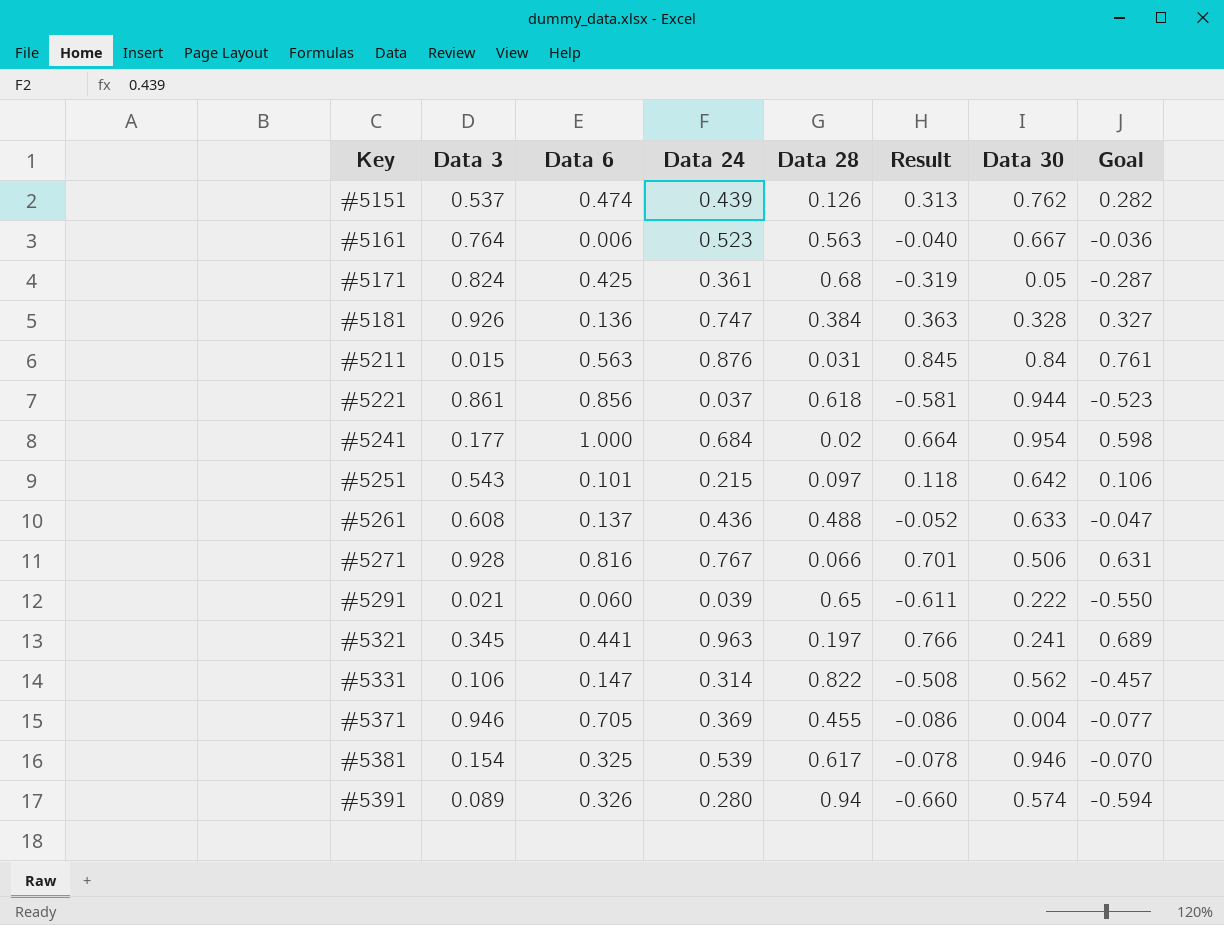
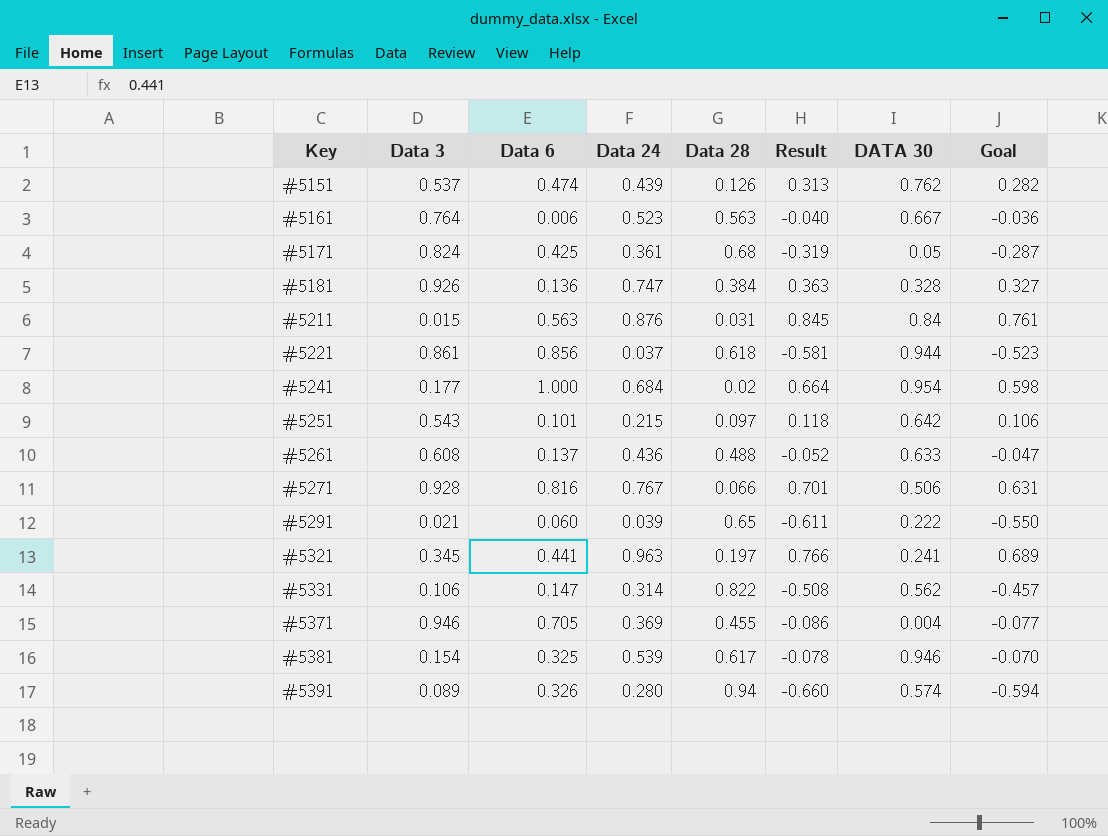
column name: Data 30 -> DATA 30

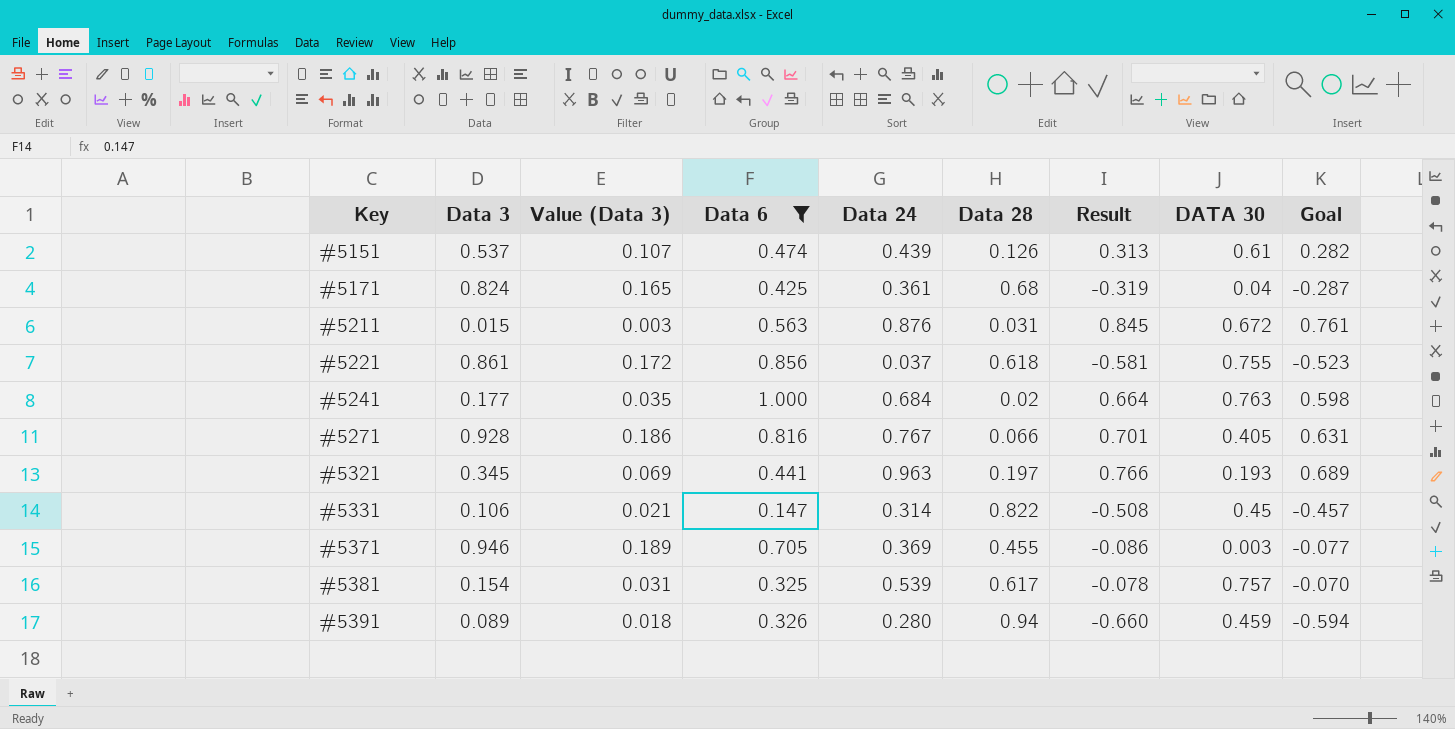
filter: none -> Data 6 >= 0.147
column Value (Data 3) | formula: none -> [Data 3] * 0.2
#5151 | DATA 30: 0.762 -> 0.61
#5171 | DATA 30: 0.05 -> 0.04
#5211 | DATA 30: 0.84 -> 0.672
#5221 | DATA 30: 0.944 -> 0.755
#5241 | DATA 30: 0.954 -> 0.763
#5271 | DATA 30: 0.506 -> 0.405
#5321 | DATA 30: 0.241 -> 0.193
#5331 | DATA 30: 0.562 -> 0.45
#5371 | DATA 30: 0.004 -> 0.003
#5381 | DATA 30: 0.946 -> 0.757
#5391 | DATA 30: 0.574 -> 0.459

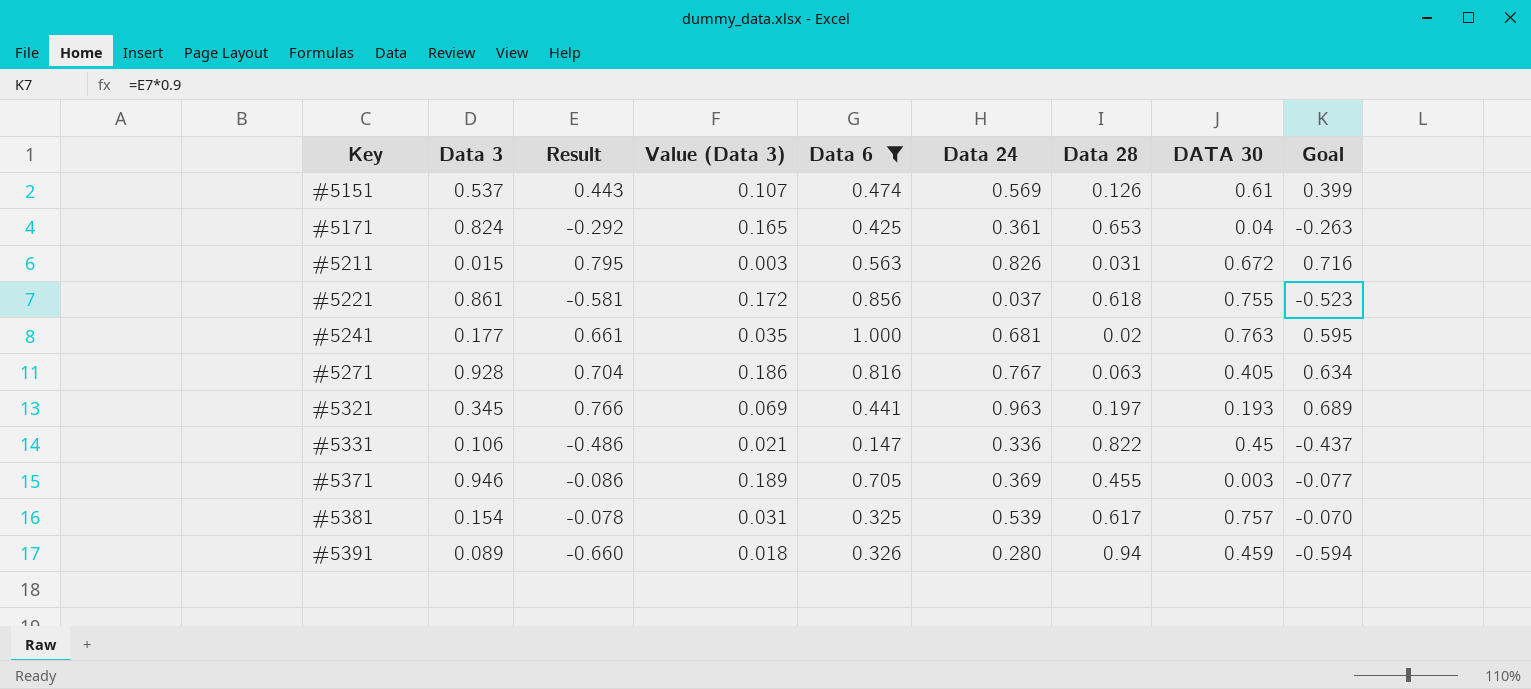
column Result | position: 7 -> 3
#5151 | Result: 0.313 -> 0.443
#5151 | Data 24: 0.439 -> 0.569
#5151 | Goal: 0.282 -> 0.399
#5171 | Result: -0.319 -> -0.292
#5171 | Data 28: 0.68 -> 0.653
#5171 | Goal: -0.287 -> -0.263
#5211 | Result: 0.845 -> 0.795
#5211 | Data 24: 0.876 -> 0.826
#5211 | Goal: 0.761 -> 0.716
#5241 | Result: 0.664 -> 0.661
#5241 | Data 24: 0.684 -> 0.681
#5241 | Goal: 0.598 -> 0.595
#5271 | Result: 0.701 -> 0.704
#5271 | Data 28: 0.066 -> 0.063
#5271 | Goal: 0.631 -> 0.634
#5331 | Result: -0.508 -> -0.486
#5331 | Data 24: 0.314 -> 0.336
#5331 | Goal: -0.457 -> -0.437

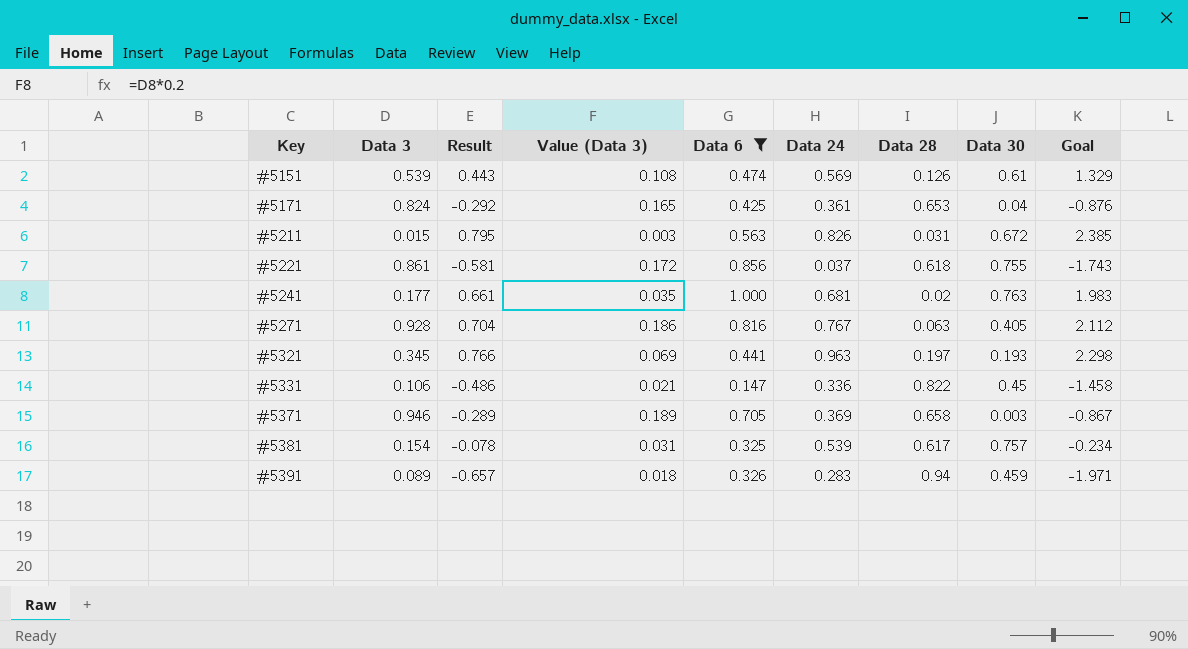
column name: DATA 30 -> Data 30
column Goal | formula: [Result] * 0.9 -> [Result] * 3
#5151 | Data 3: 0.537 -> 0.539
#5151 | Value (Data 3): 0.107 -> 0.108
#5371 | Result: -0.086 -> -0.289
#5371 | Data 28: 0.455 -> 0.658
#5391 | Result: -0.660 -> -0.657
#5391 | Data 24: 0.280 -> 0.283

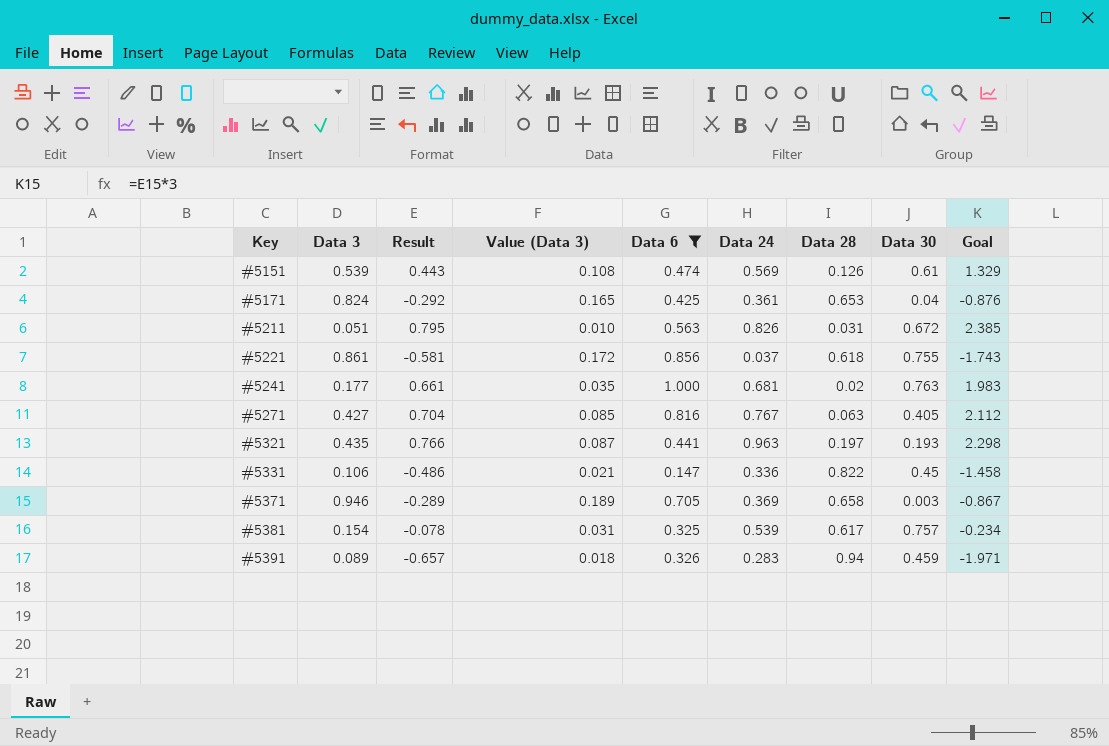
#5211 | Data 3: 0.015 -> 0.051
#5211 | Value (Data 3): 0.003 -> 0.010
#5271 | Data 3: 0.928 -> 0.427
#5271 | Value (Data 3): 0.186 -> 0.085
#5321 | Data 3: 0.345 -> 0.435
#5321 | Value (Data 3): 0.069 -> 0.087

